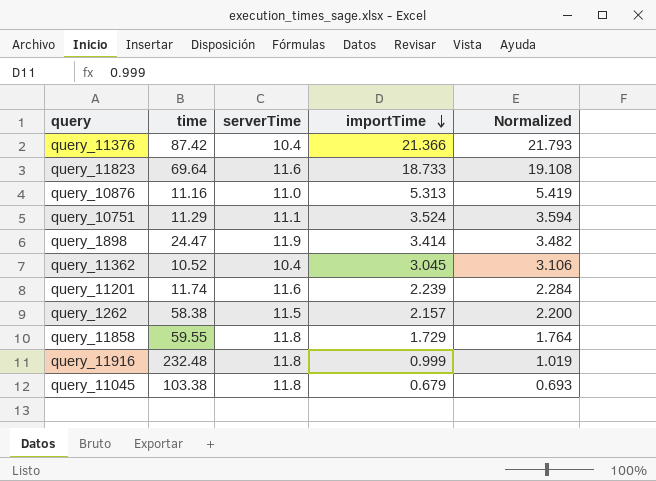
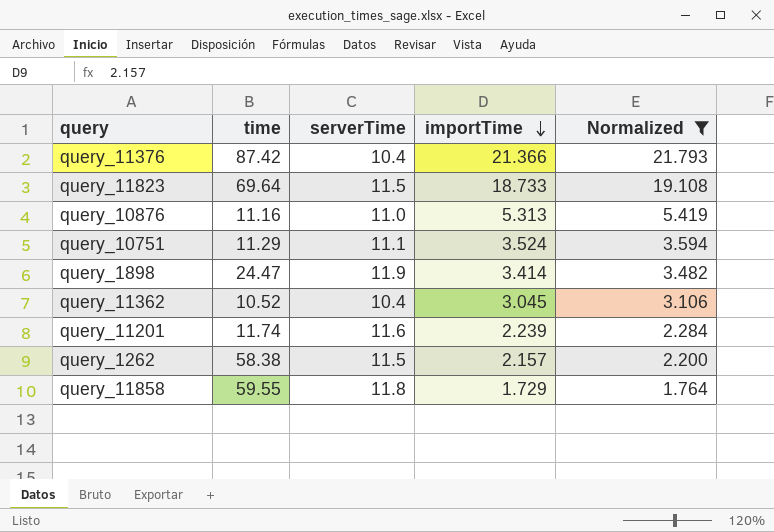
filter: none -> Normalized >= 1.764
query_11823 | serverTime: 11.6 -> 11.5

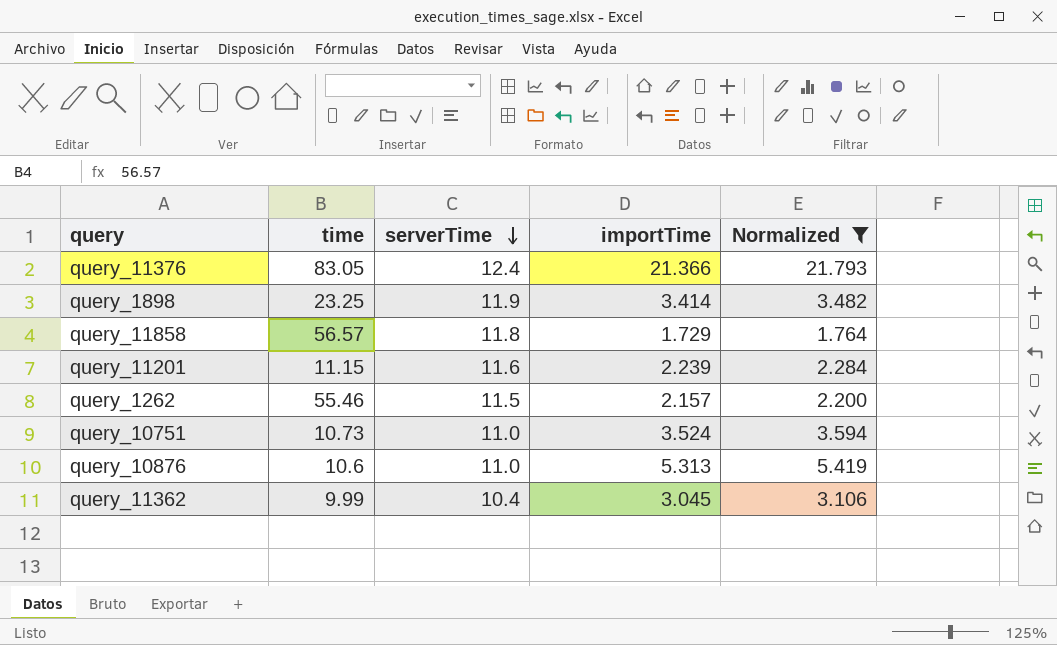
row order: importTime descending -> serverTime descending
row query_11823: 69.64 | 11.5 | 18.733 | 19.108 -> none
query_11376 | time: 87.42 -> 83.05
query_11376 | serverTime: 10.4 -> 12.4
query_1898 | time: 24.47 -> 23.25
query_11858 | time: 59.55 -> 56.57
query_11201 | time: 11.74 -> 11.15
query_1262 | time: 58.38 -> 55.46
query_10751 | time: 11.29 -> 10.73
query_10751 | serverTime: 11.1 -> 11.0
query_10876 | time: 11.16 -> 10.6
query_11362 | time: 10.52 -> 9.99

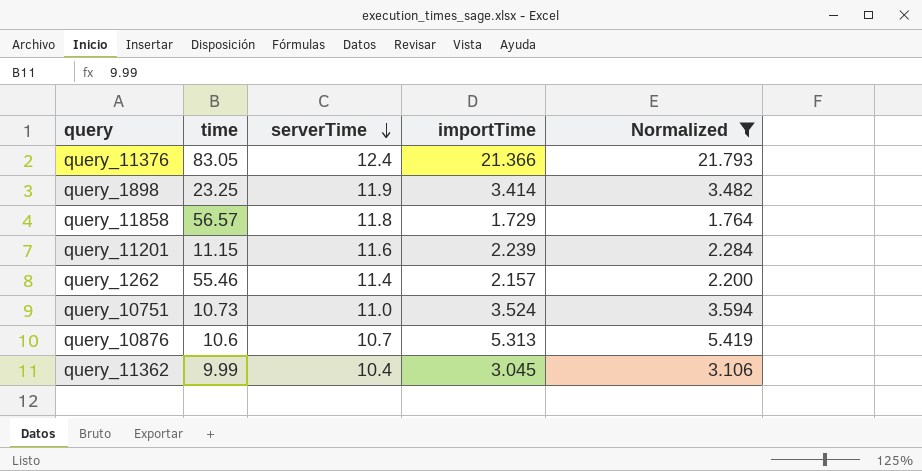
query_1262 | serverTime: 11.5 -> 11.4
query_10876 | serverTime: 11.0 -> 10.7

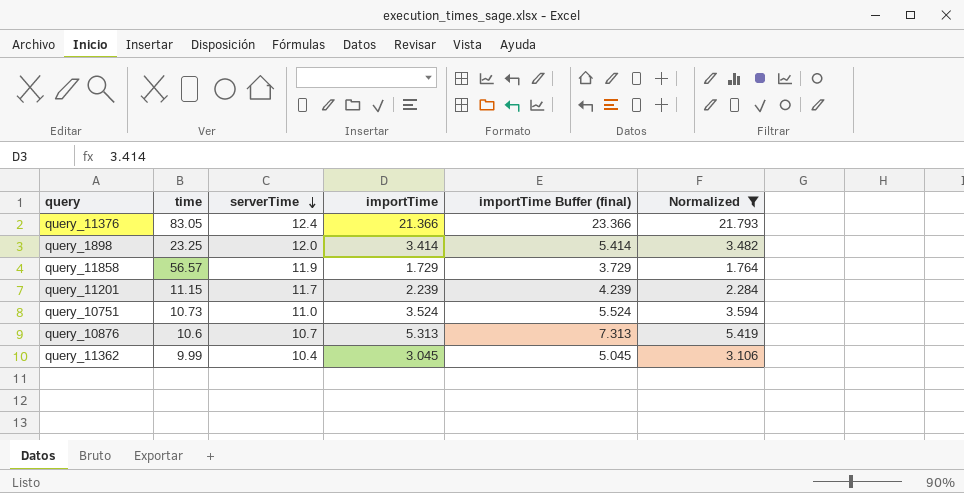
column importTime Buffer (final) | formula: none -> [importTime] + 2
row query_1262: 55.46 | 11.4 | 2.157 | 2.200 -> none
query_1898 | serverTime: 11.9 -> 12.0
query_11858 | serverTime: 11.8 -> 11.9
query_11201 | serverTime: 11.6 -> 11.7

